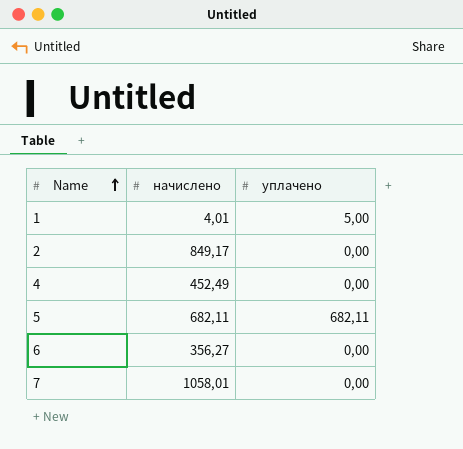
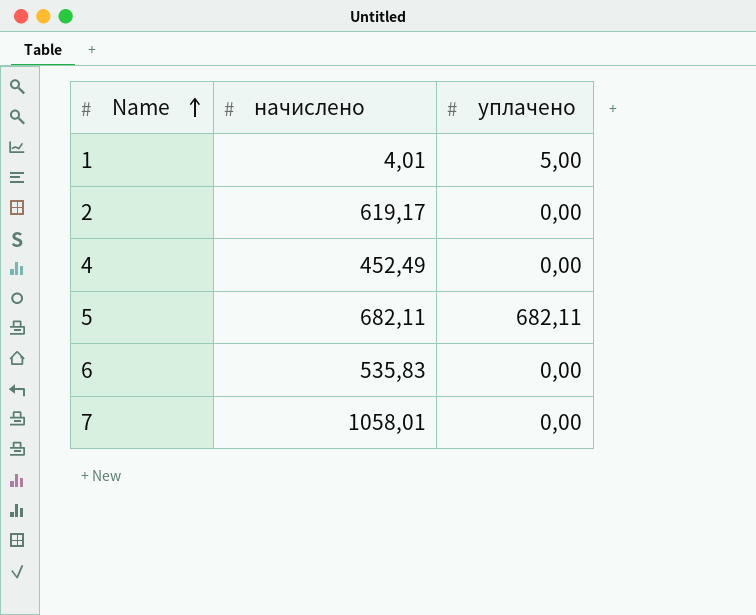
2 | начислено: 849,17 -> 619,17
6 | начислено: 356,27 -> 535,83

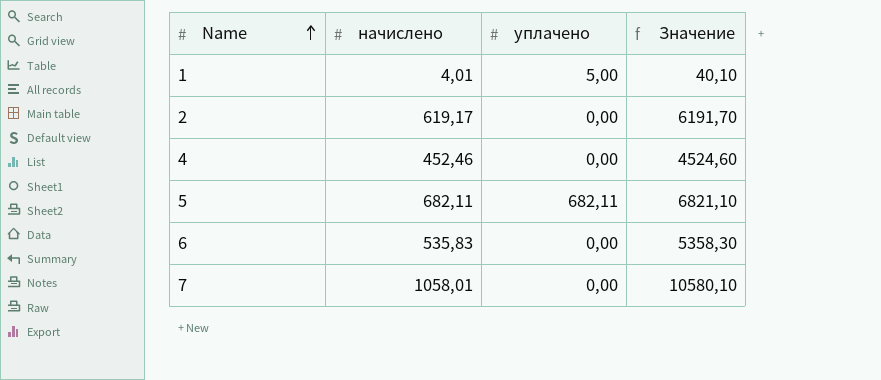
column Значение | formula: none -> [начислено] * 10
4 | начислено: 452,49 -> 452,46

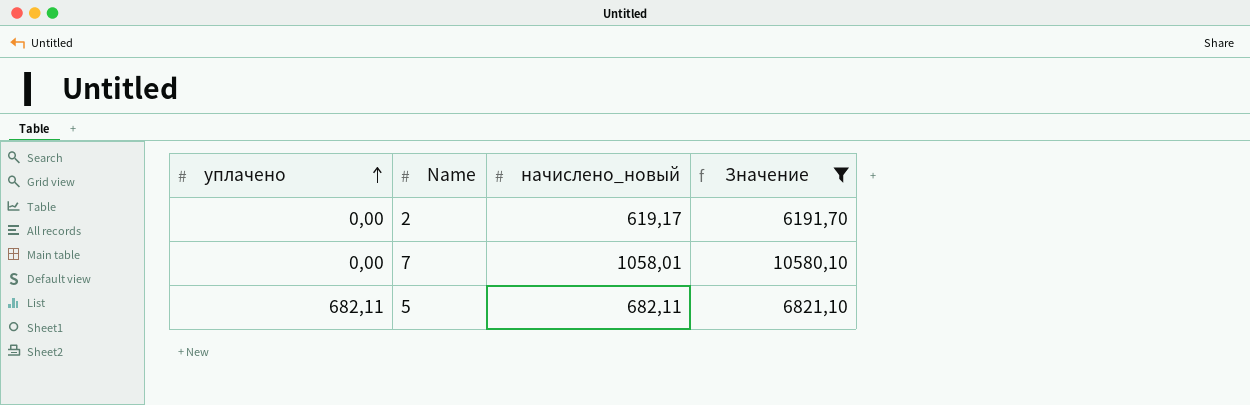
filter: none -> Значение >= 6191,70
row order: Name ascending -> уплачено ascending
column уплачено | position: 3 -> 1
column name: начислено -> начислено_новый

